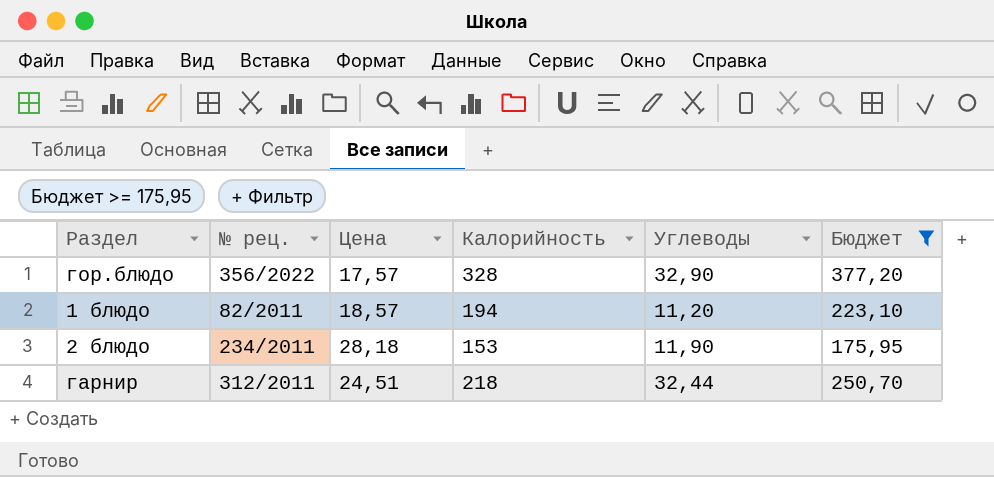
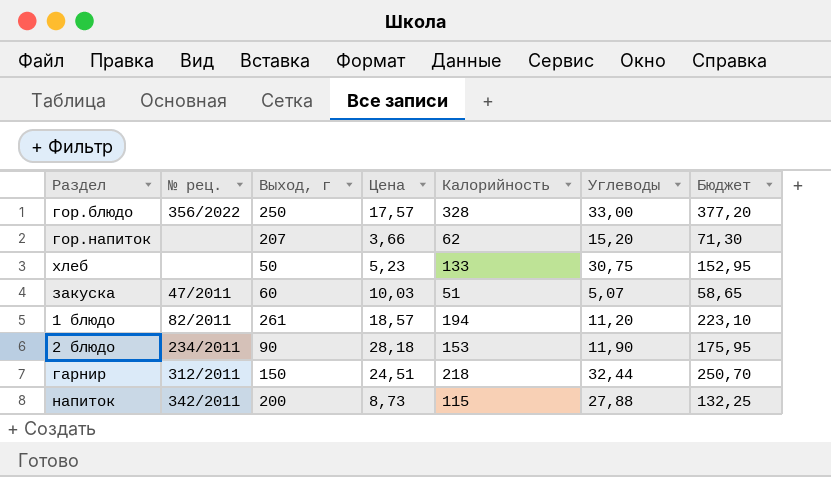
filter: Бюджет >= 175,95 -> none
column Выход, г | position: none -> 3
гор.блюдо | Углеводы: 32,90 -> 33,00

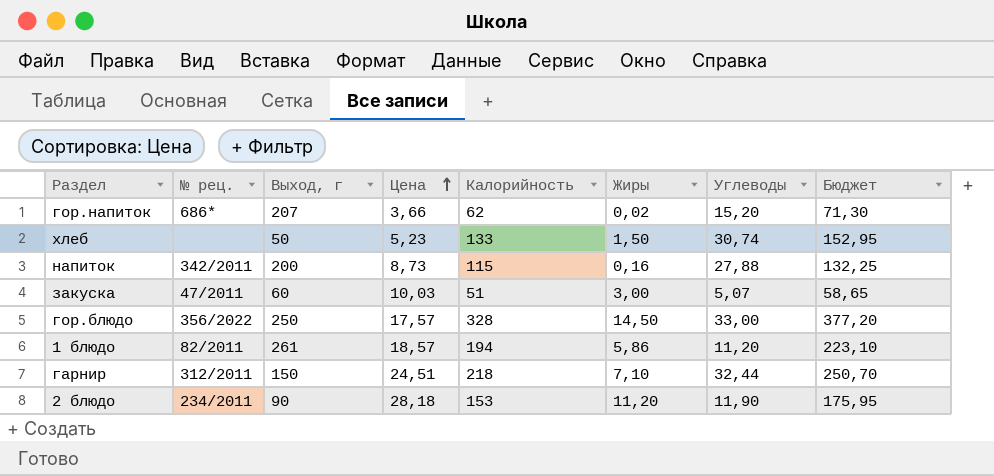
row order: none -> Цена ascending
column Жиры | position: none -> 6
гор.напиток | № рец.: none -> 686*
хлеб | Углеводы: 30,75 -> 30,74

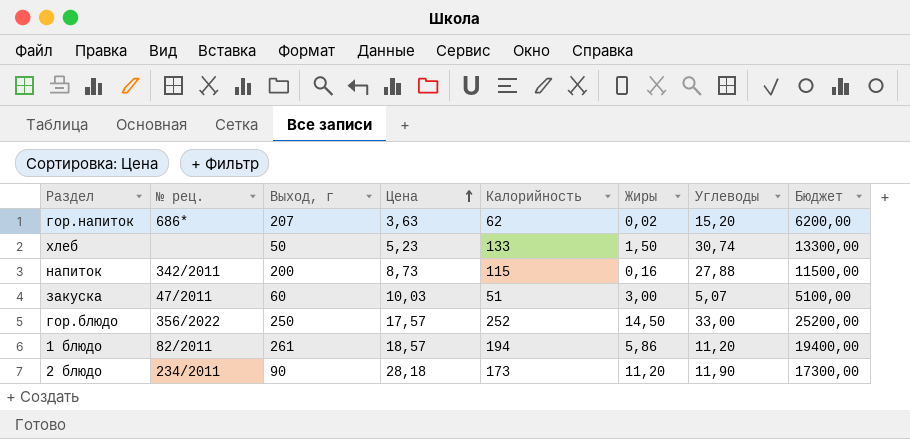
column Бюджет | formula: [Калорийность] * 1,15 -> [Калорийность] * 100
row гарнир: 312/2011 | 150 | 24,51 | 218 | 7,10 | 32,44 | 250,70 -> none
гор.напиток | Цена: 3,66 -> 3,63
гор.блюдо | Калорийность: 328 -> 252
2 блюдо | Калорийность: 153 -> 173

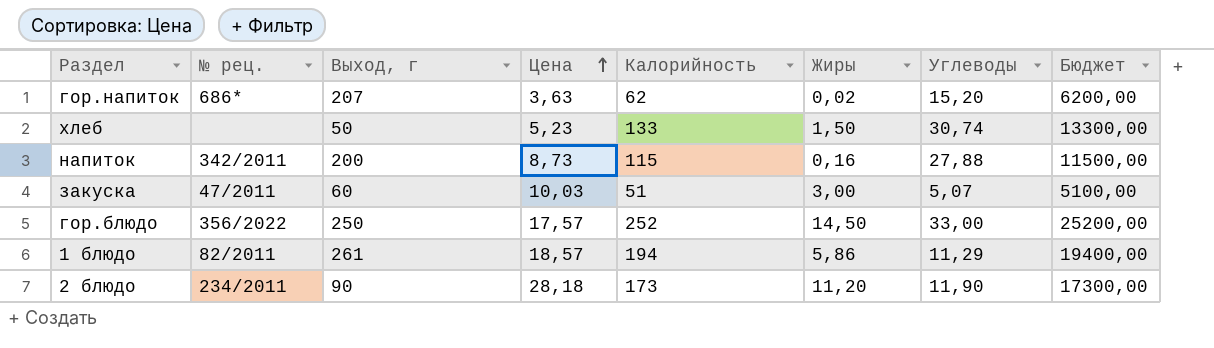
1 блюдо | Углеводы: 11,20 -> 11,29

